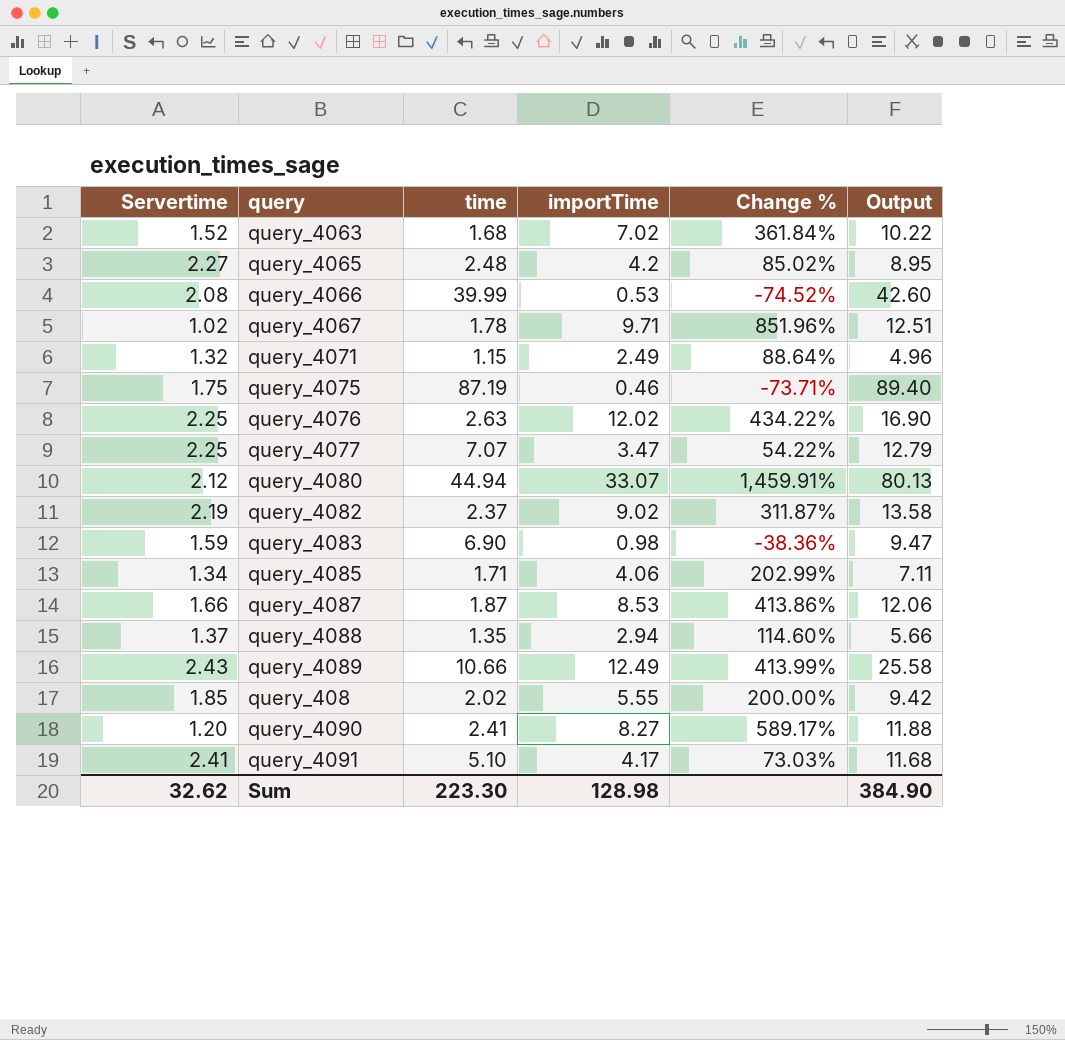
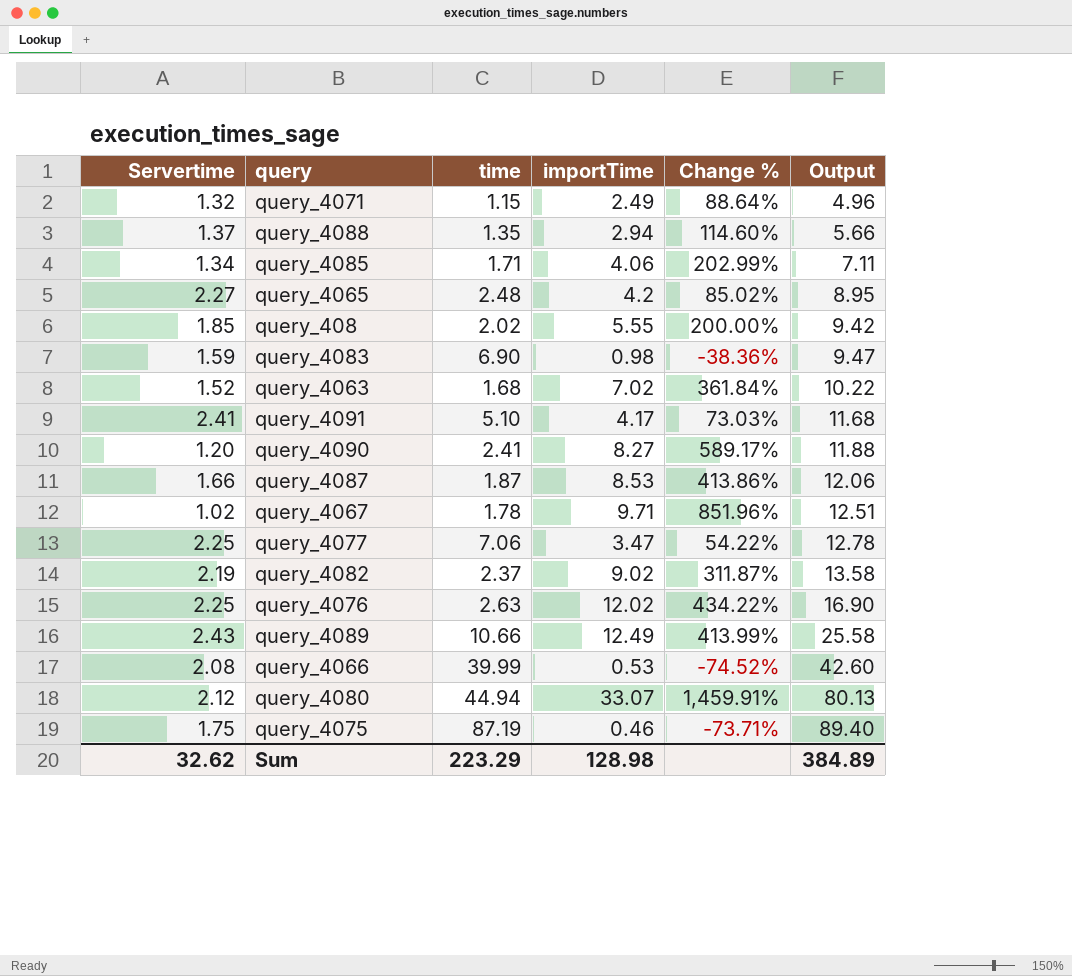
row order: none -> Output ascending
query_4077 | time: 7.07 -> 7.06
query_4077 | Output: 12.79 -> 12.78
Sum | time: 223.30 -> 223.29
Sum | Output: 384.90 -> 384.89

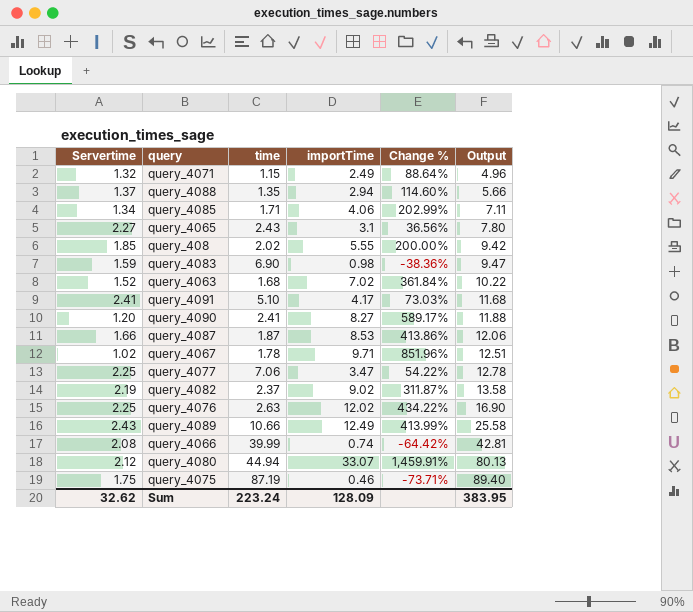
query_4065 | time: 2.48 -> 2.43
query_4065 | importTime: 4.2 -> 3.1
query_4065 | Change %: 85.02% -> 36.56%
query_4065 | Output: 8.95 -> 7.80
query_4066 | importTime: 0.53 -> 0.74
query_4066 | Change %: -74.52% -> -64.42%
query_4066 | Output: 42.60 -> 42.81
Sum | time: 223.29 -> 223.24
Sum | importTime: 128.98 -> 128.09
Sum | Output: 384.89 -> 383.95

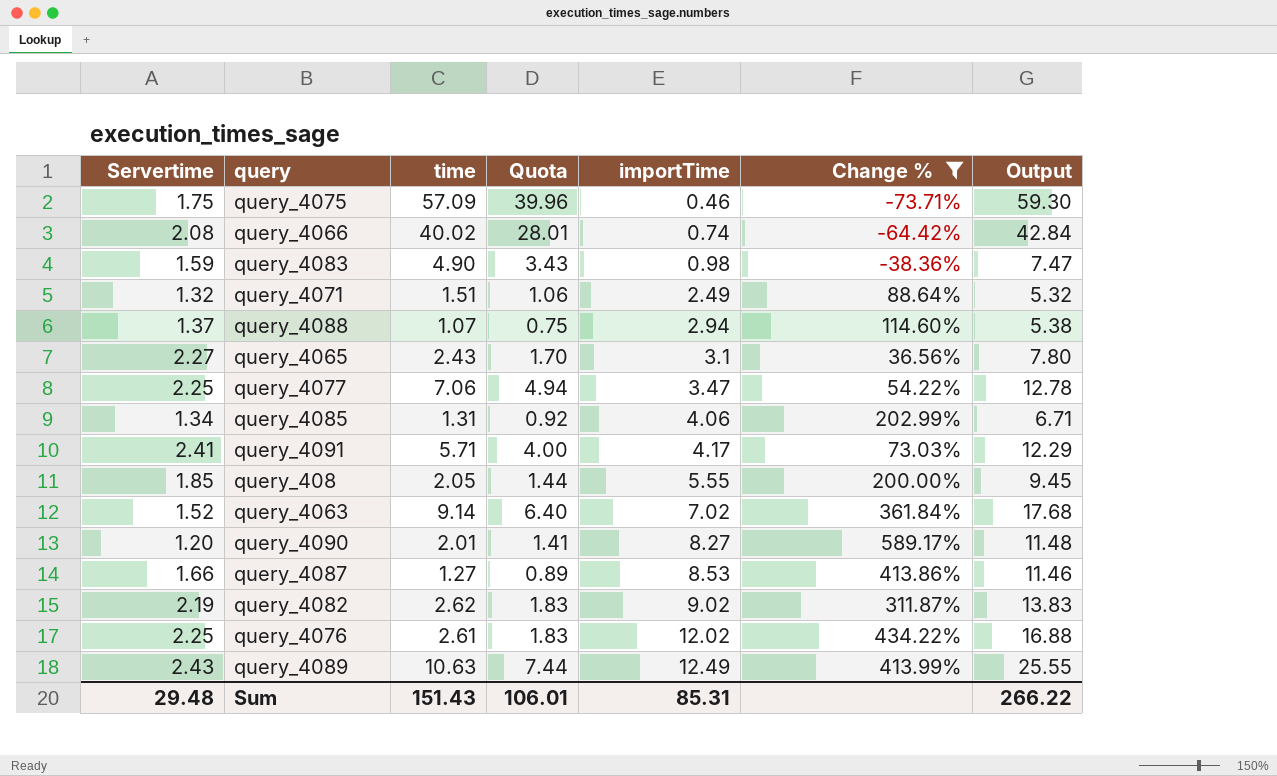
filter: none -> Change % <= 589.17%
row order: Output ascending -> importTime ascending
column Quota | formula: none -> [time] * 0.7
query_4075 | time: 87.19 -> 57.09
query_4075 | Output: 89.40 -> 59.30
query_4066 | time: 39.99 -> 40.02
query_4066 | Output: 42.81 -> 42.84
query_4083 | time: 6.90 -> 4.90
query_4083 | Output: 9.47 -> 7.47
query_4071 | time: 1.15 -> 1.51
query_4071 | Output: 4.96 -> 5.32
query_4088 | time: 1.35 -> 1.07
query_4088 | Output: 5.66 -> 5.38
query_4085 | time: 1.71 -> 1.31
query_4085 | Output: 7.11 -> 6.71
query_4091 | time: 5.10 -> 5.71
query_4091 | Output: 11.68 -> 12.29
query_408 | time: 2.02 -> 2.05
query_408 | Output: 9.42 -> 9.45
query_4063 | time: 1.68 -> 9.14
query_4063 | Output: 10.22 -> 17.68
query_4090 | time: 2.41 -> 2.01
query_4090 | Output: 11.88 -> 11.48
query_4087 | time: 1.87 -> 1.27
query_4087 | Output: 12.06 -> 11.46
query_4082 | time: 2.37 -> 2.62
query_4082 | Output: 13.58 -> 13.83
query_4076 | time: 2.63 -> 2.61
query_4076 | Output: 16.90 -> 16.88
query_4089 | time: 10.66 -> 10.63
query_4089 | Output: 25.58 -> 25.55
Sum | Servertime: 32.62 -> 29.48
Sum | time: 223.24 -> 151.43
Sum | importTime: 128.09 -> 85.31
Sum | Output: 383.95 -> 266.22

